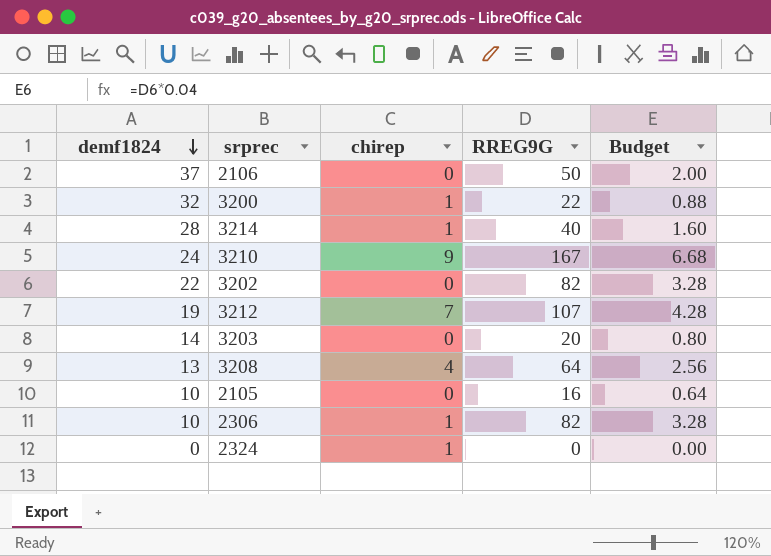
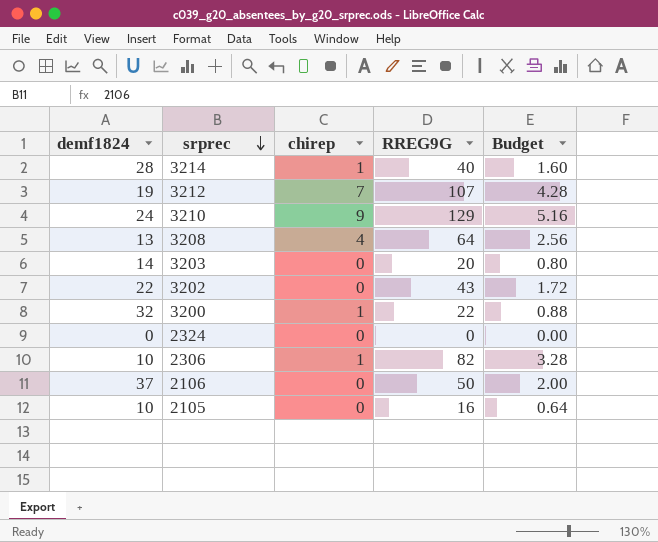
row order: demf1824 descending -> srprec descending
3210 | RREG9G: 167 -> 129
3210 | Budget: 6.68 -> 5.16
3202 | RREG9G: 82 -> 43
3202 | Budget: 3.28 -> 1.72
2324 | chirep: 1 -> 0

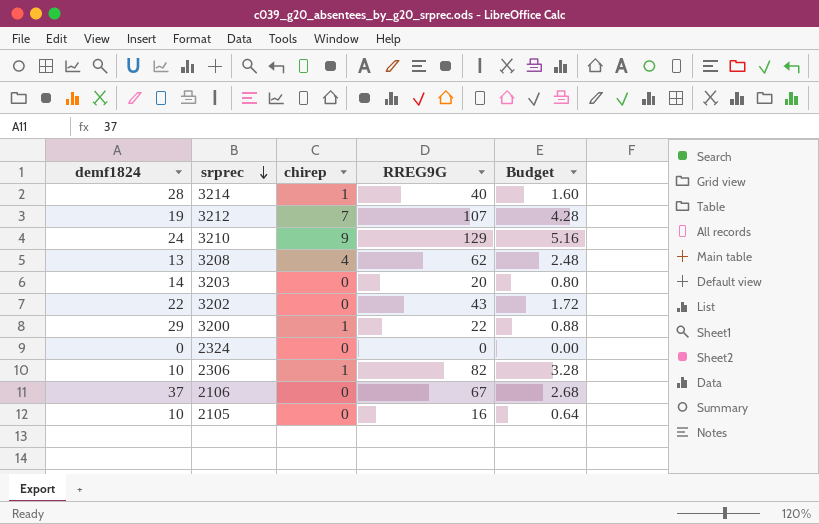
3208 | RREG9G: 64 -> 62
3208 | Budget: 2.56 -> 2.48
3200 | demf1824: 32 -> 29
2106 | RREG9G: 50 -> 67
2106 | Budget: 2.00 -> 2.68

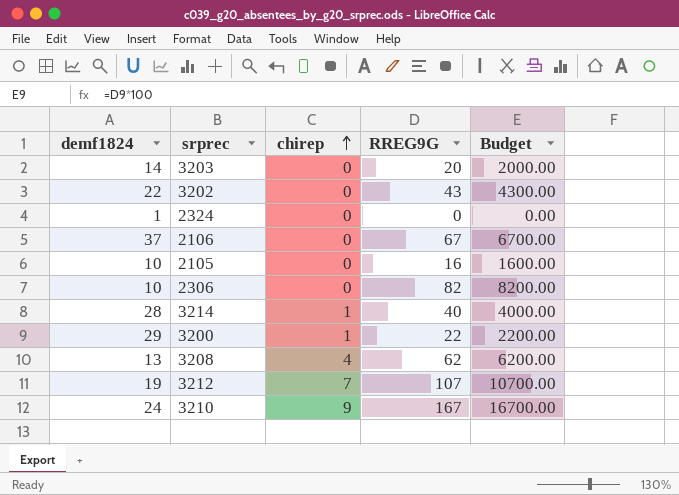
row order: srprec descending -> chirep ascending
column Budget | formula: [RREG9G] * 0.04 -> [RREG9G] * 100
2324 | demf1824: 0 -> 1
2306 | chirep: 1 -> 0
3210 | RREG9G: 129 -> 167

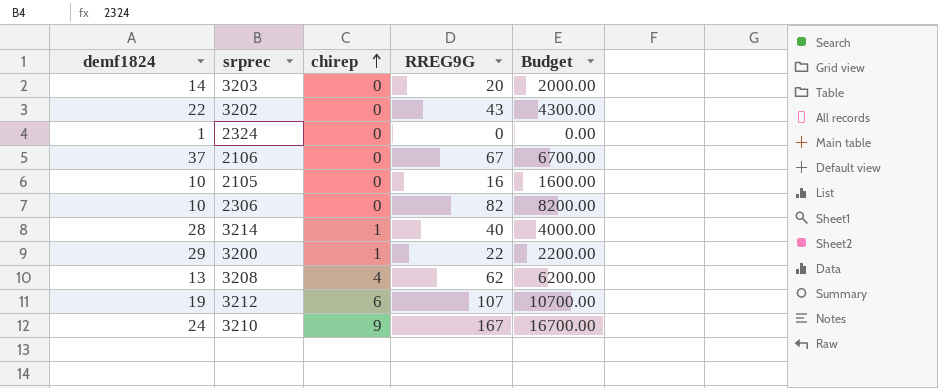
3212 | chirep: 7 -> 6

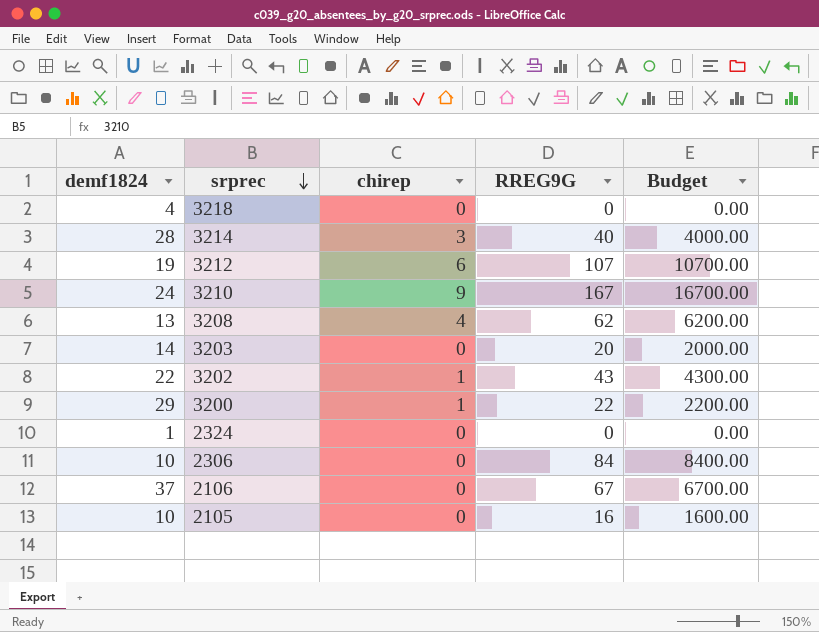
row order: chirep ascending -> srprec descending
row 3218: none -> 4 | 0 | 0 | 0.00
3214 | chirep: 1 -> 3
3202 | chirep: 0 -> 1
2306 | RREG9G: 82 -> 84
2306 | Budget: 8200.00 -> 8400.00

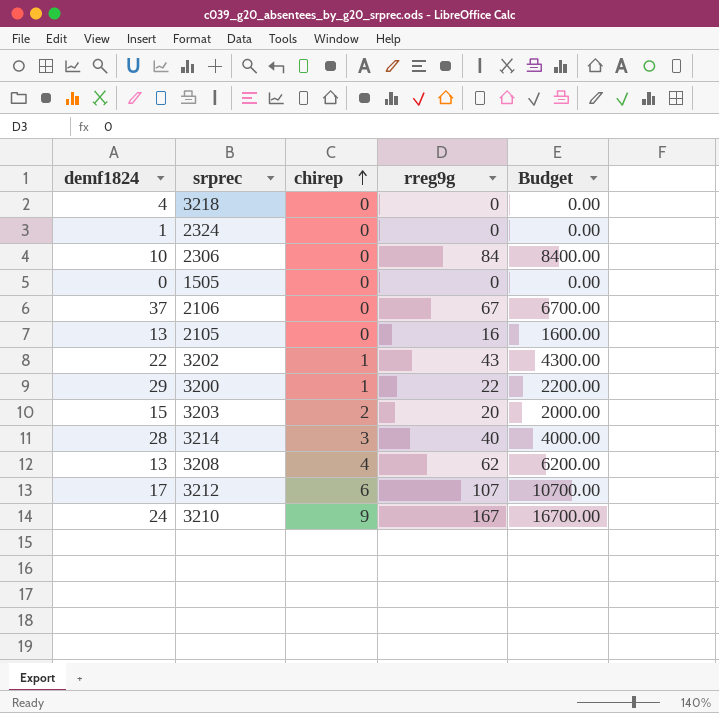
row order: srprec descending -> chirep ascending
column name: RREG9G -> rreg9g
row 1505: none -> 0 | 0 | 0 | 0.00
2105 | demf1824: 10 -> 13
3203 | demf1824: 14 -> 15
3203 | chirep: 0 -> 2
3212 | demf1824: 19 -> 17

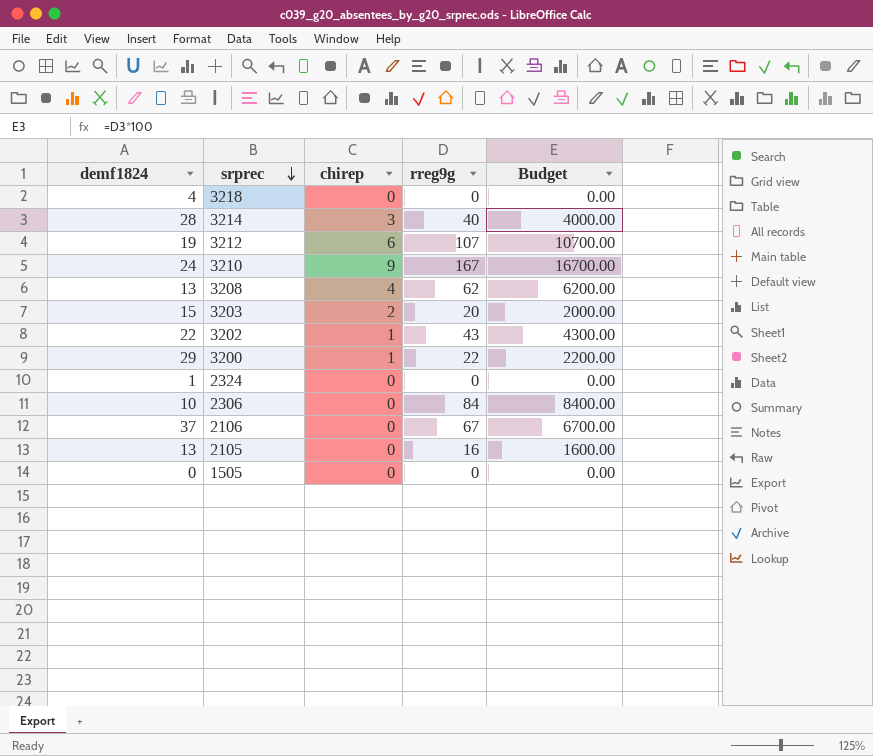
row order: chirep ascending -> srprec descending
3212 | demf1824: 17 -> 19

